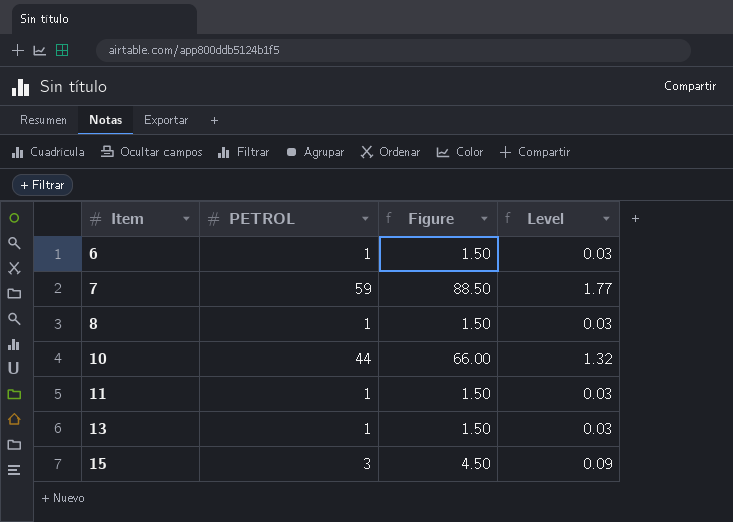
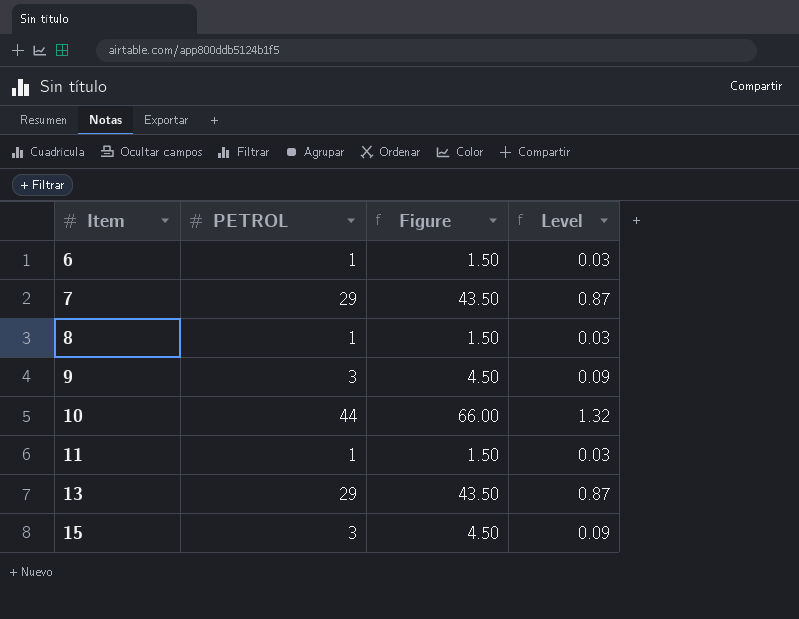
7 | PETROL: 59 -> 29
7 | Figure: 88.50 -> 43.50
7 | Level: 1.77 -> 0.87
row 9: none -> 3 | 4.50 | 0.09
13 | PETROL: 1 -> 29
13 | Figure: 1.50 -> 43.50
13 | Level: 0.03 -> 0.87

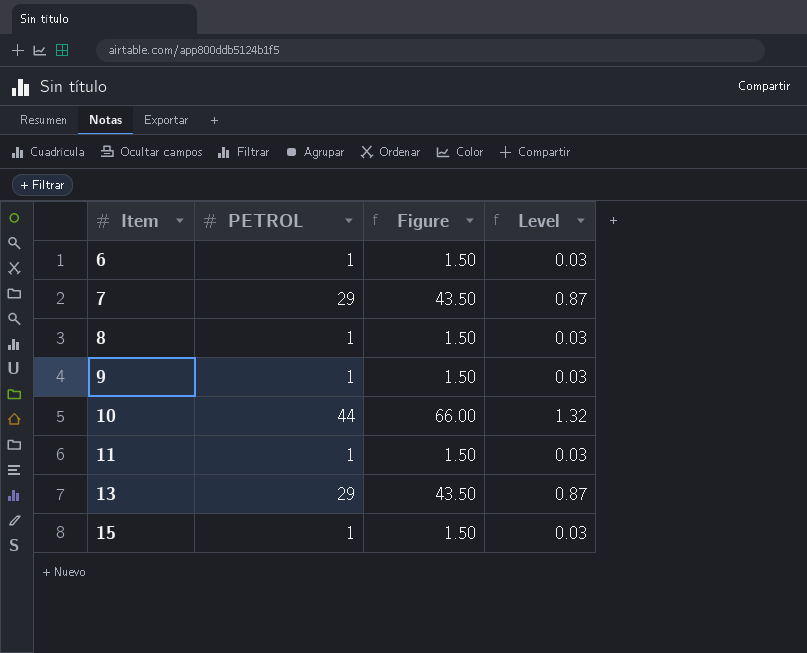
9 | PETROL: 3 -> 1
9 | Figure: 4.50 -> 1.50
9 | Level: 0.09 -> 0.03
15 | PETROL: 3 -> 1
15 | Figure: 4.50 -> 1.50
15 | Level: 0.09 -> 0.03

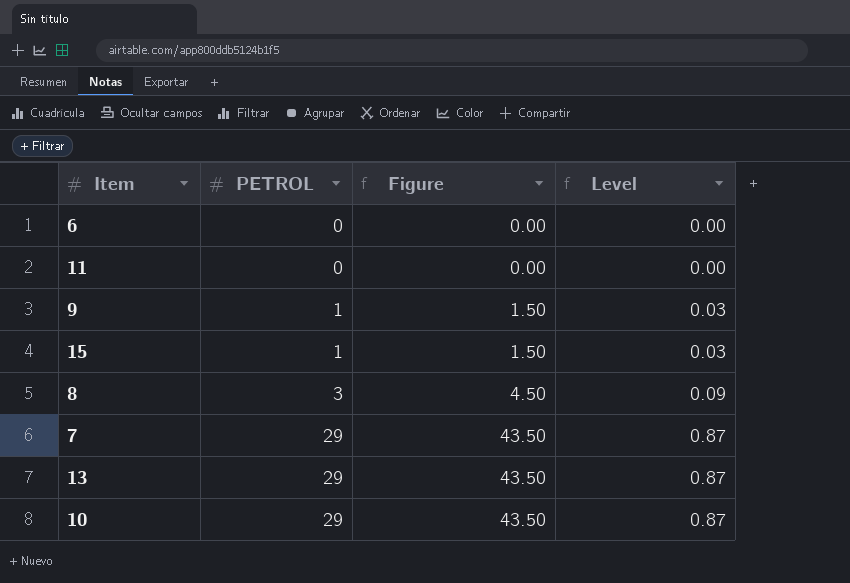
row order: Item ascending -> PETROL ascending
6 | PETROL: 1 -> 0
6 | Figure: 1.50 -> 0.00
6 | Level: 0.03 -> 0.00
11 | PETROL: 1 -> 0
11 | Figure: 1.50 -> 0.00
11 | Level: 0.03 -> 0.00
8 | PETROL: 1 -> 3
8 | Figure: 1.50 -> 4.50
8 | Level: 0.03 -> 0.09
10 | PETROL: 44 -> 29
10 | Figure: 66.00 -> 43.50
10 | Level: 1.32 -> 0.87

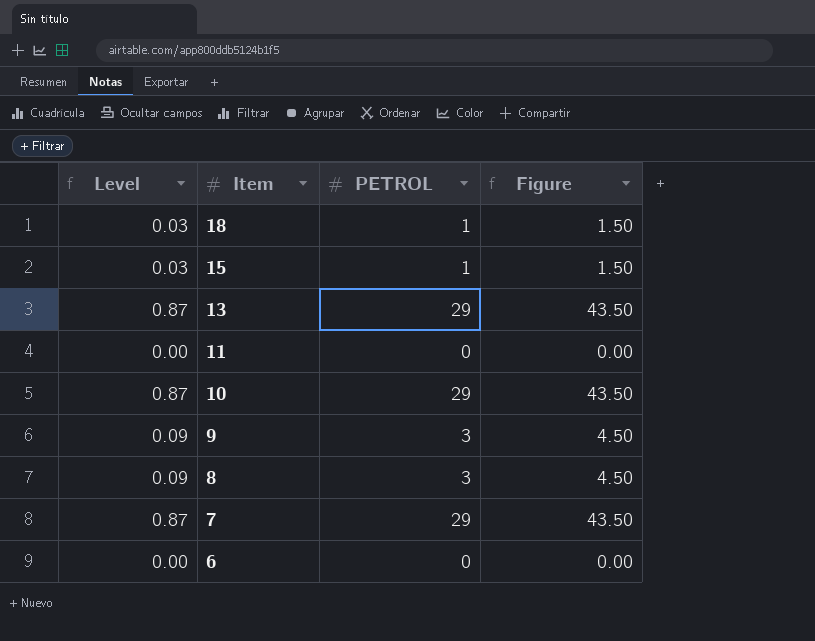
row order: PETROL ascending -> Item descending
column Level | position: 4 -> 1
row 18: none -> 0.03 | 1 | 1.50
9 | Level: 0.03 -> 0.09
9 | PETROL: 1 -> 3
9 | Figure: 1.50 -> 4.50

